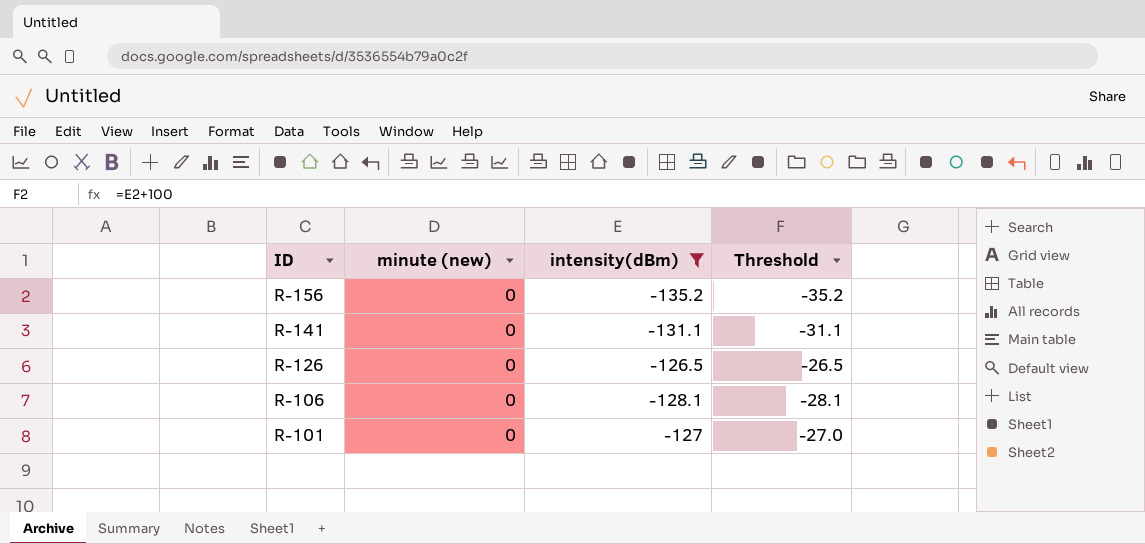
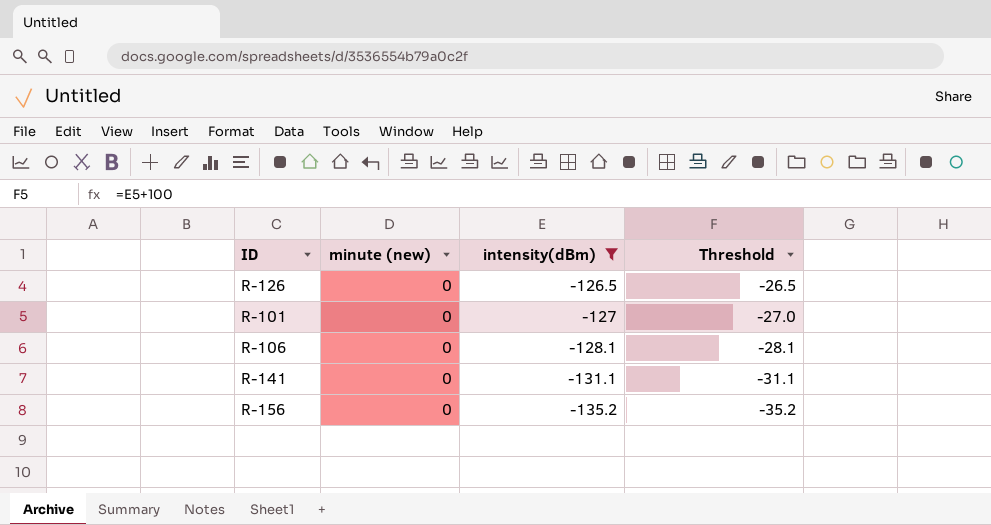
row order: ID descending -> intensity(dBm) descending

